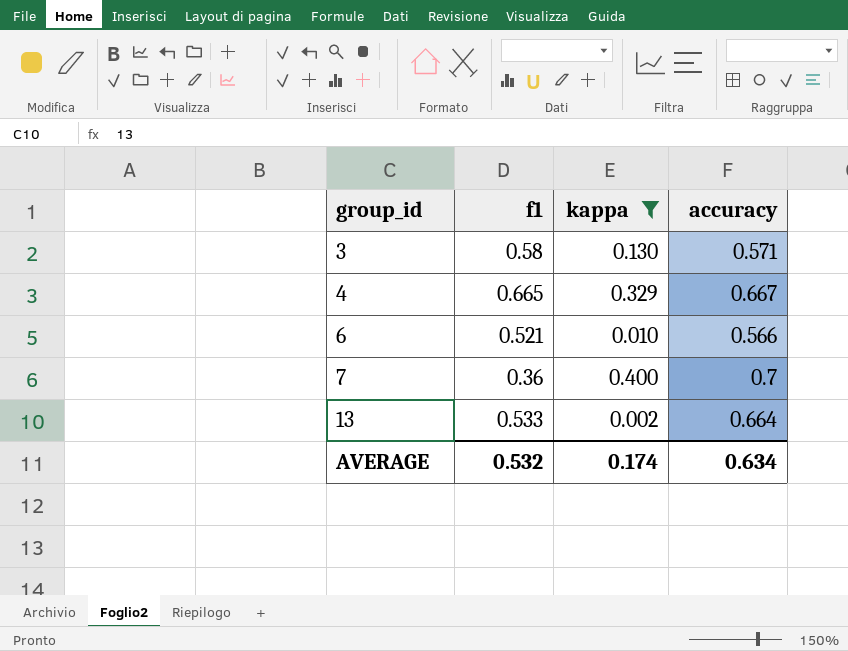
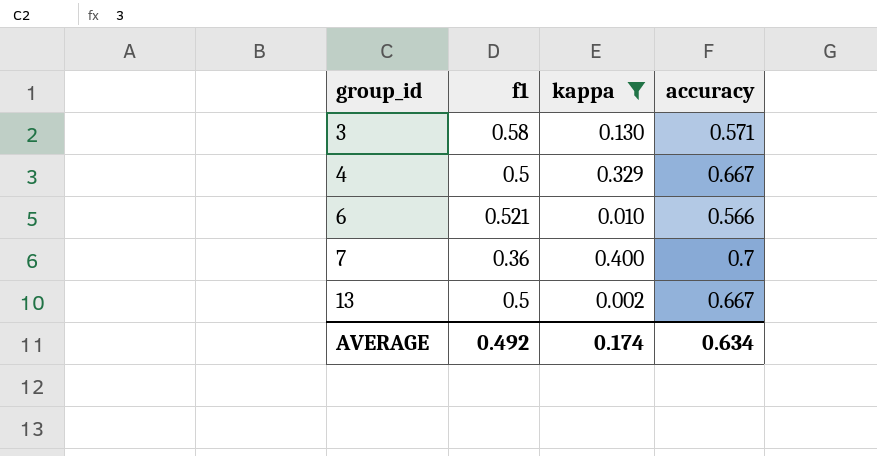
4 | f1: 0.665 -> 0.5
13 | f1: 0.533 -> 0.5
13 | accuracy: 0.664 -> 0.667
AVERAGE | f1: 0.532 -> 0.492

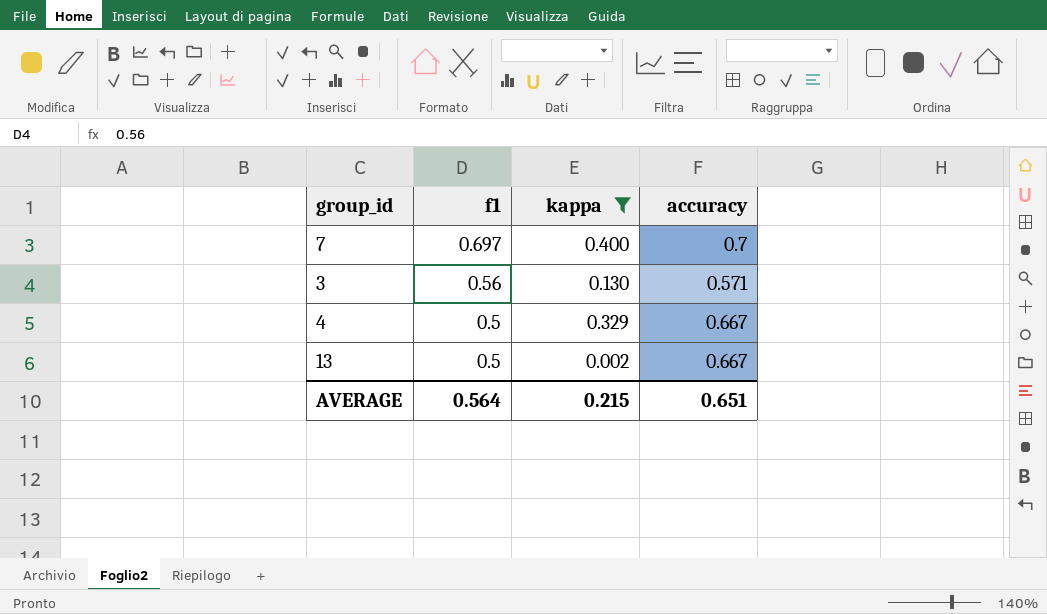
row order: group_id ascending -> f1 descending
row 6: 0.521 | 0.010 | 0.566 -> none
7 | f1: 0.36 -> 0.697
3 | f1: 0.58 -> 0.56
AVERAGE | f1: 0.492 -> 0.564
AVERAGE | kappa: 0.174 -> 0.215
AVERAGE | accuracy: 0.634 -> 0.651

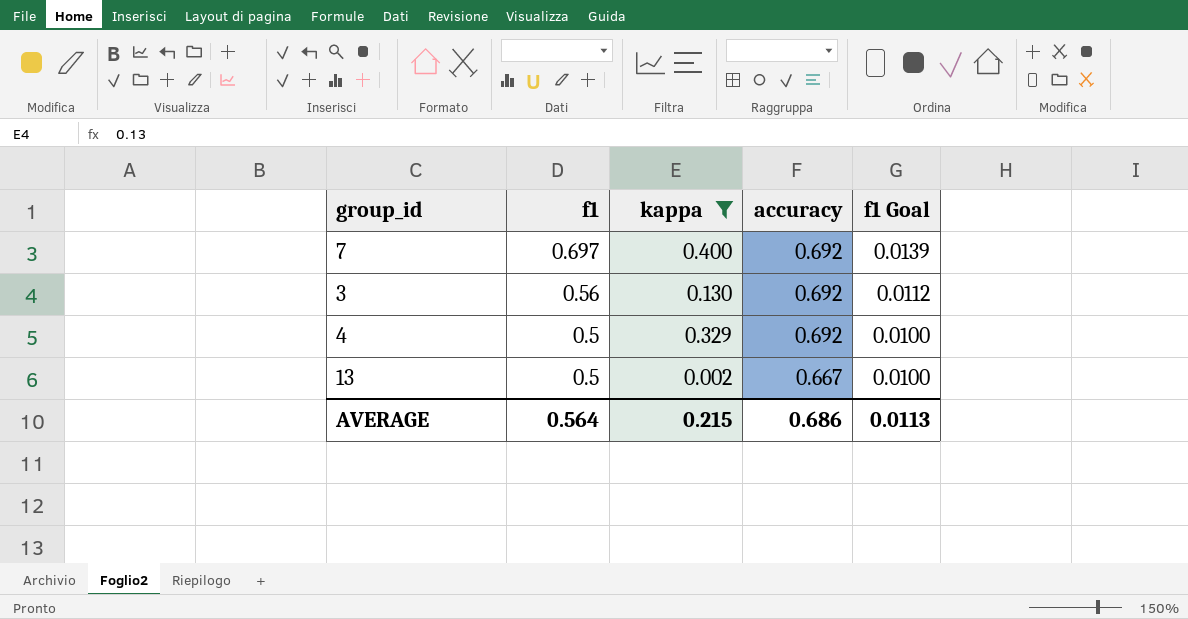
column f1 Goal | formula: none -> [f1] * 0.02
7 | accuracy: 0.7 -> 0.692
3 | accuracy: 0.571 -> 0.692
4 | accuracy: 0.667 -> 0.692
AVERAGE | accuracy: 0.651 -> 0.686

